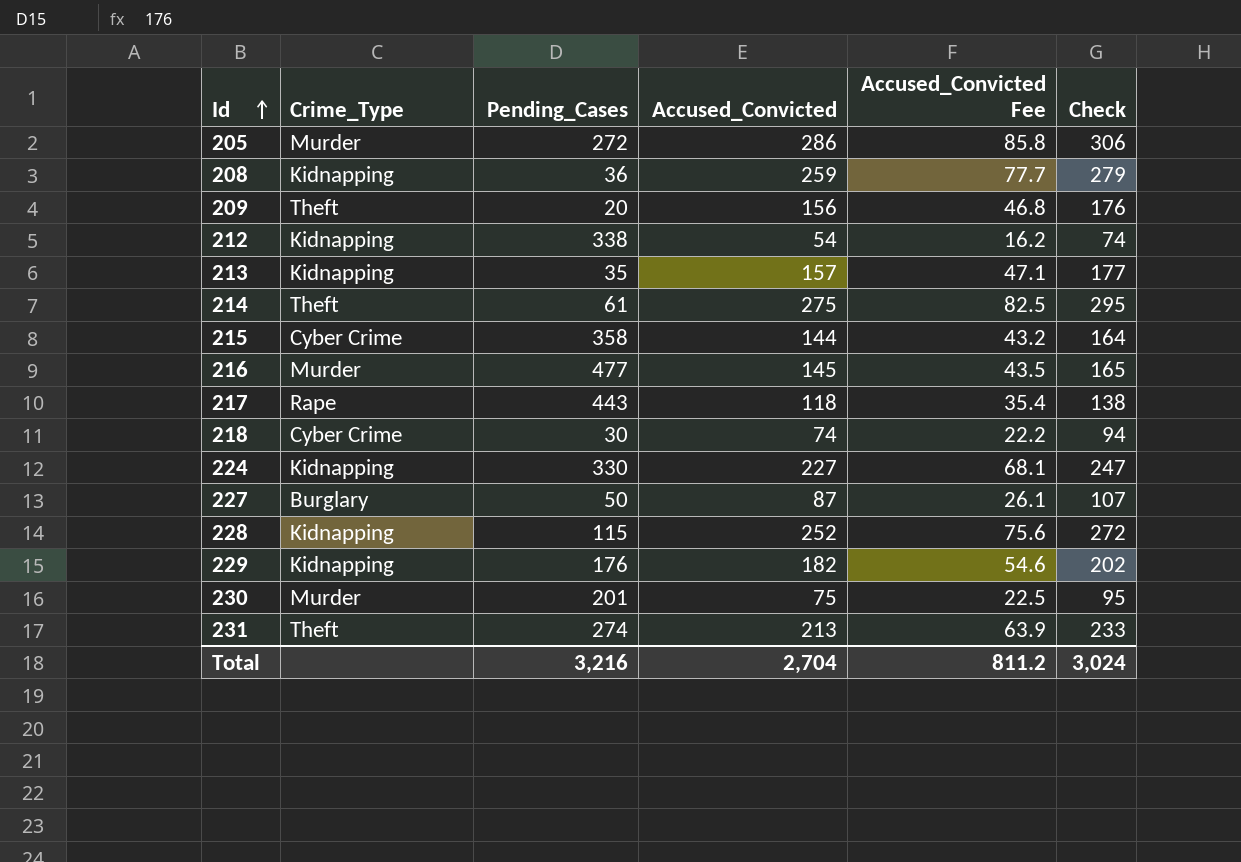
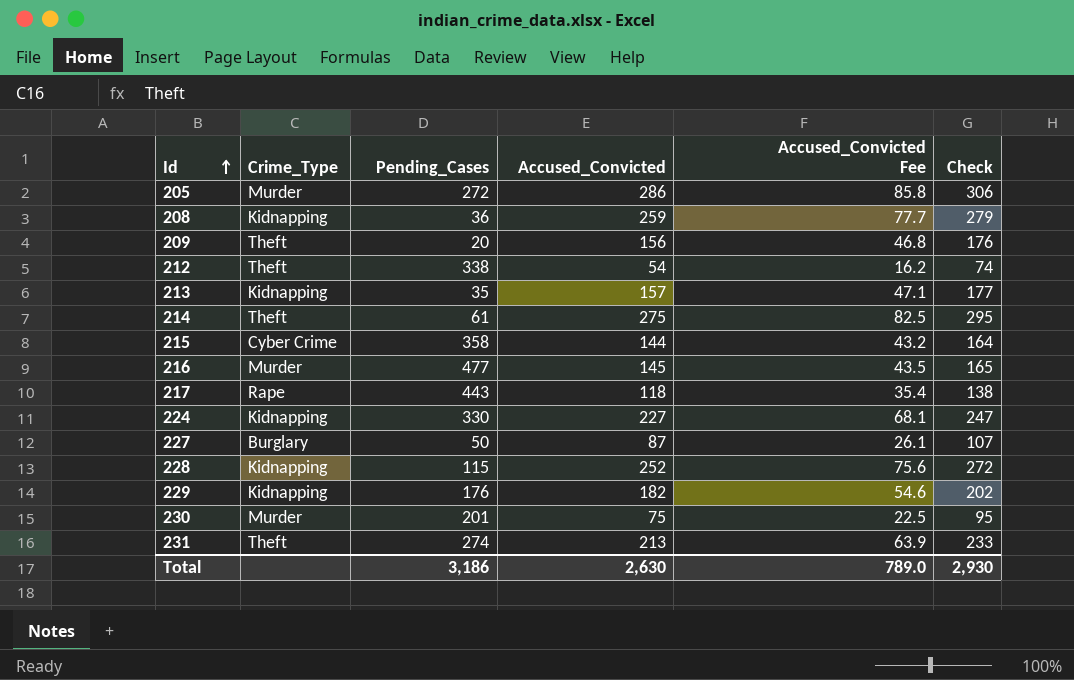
row 218: Cyber Crime | 30 | 74 | 22.2 | 94 -> none
212 | Crime_Type: Kidnapping -> Theft
Total | Pending_Cases: 3,216 -> 3,186
Total | Accused_Convicted: 2,704 -> 2,630
Total | Accused_Convicted Fee: 811.2 -> 789.0
Total | Check: 3,024 -> 2,930

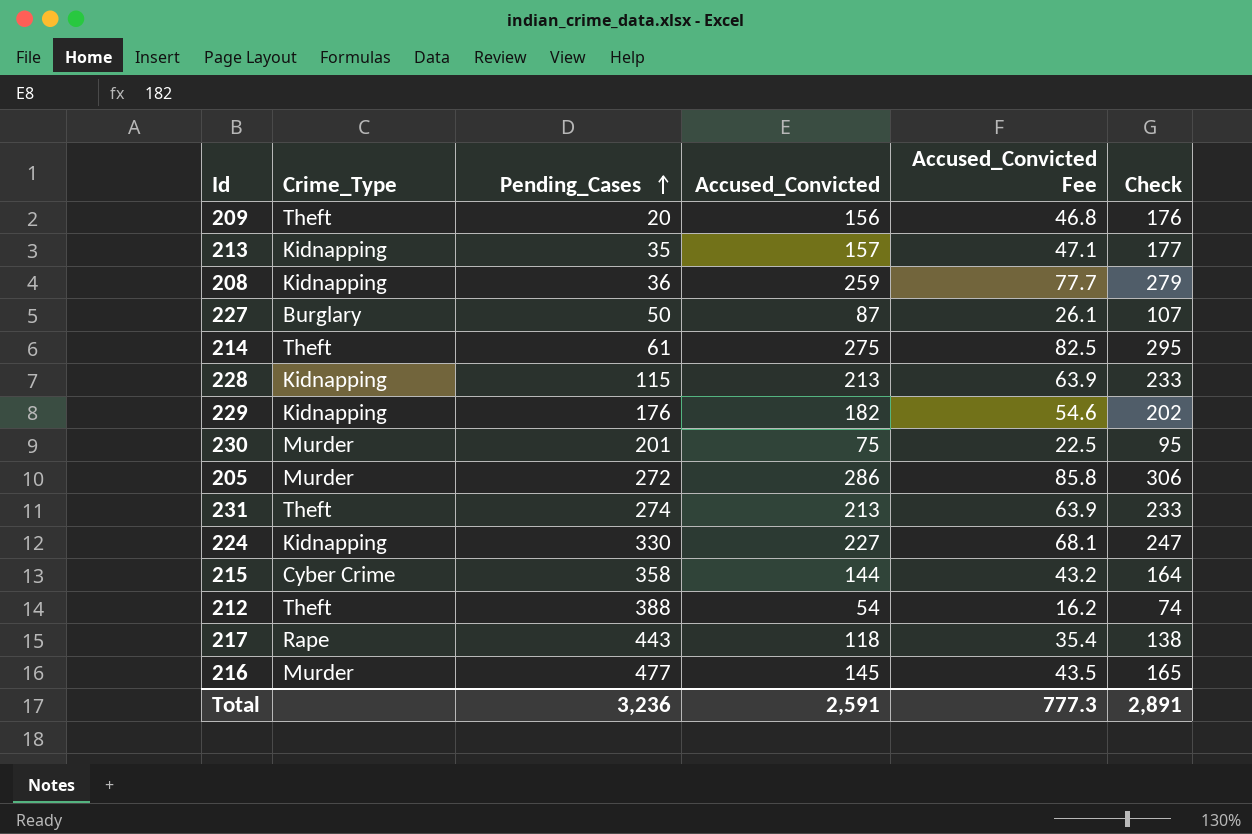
row order: Id ascending -> Pending_Cases ascending
228 | Accused_Convicted: 252 -> 213
228 | Accused_Convicted Fee: 75.6 -> 63.9
228 | Check: 272 -> 233
212 | Pending_Cases: 338 -> 388
Total | Pending_Cases: 3,186 -> 3,236
Total | Accused_Convicted: 2,630 -> 2,591
Total | Accused_Convicted Fee: 789.0 -> 777.3
Total | Check: 2,930 -> 2,891

